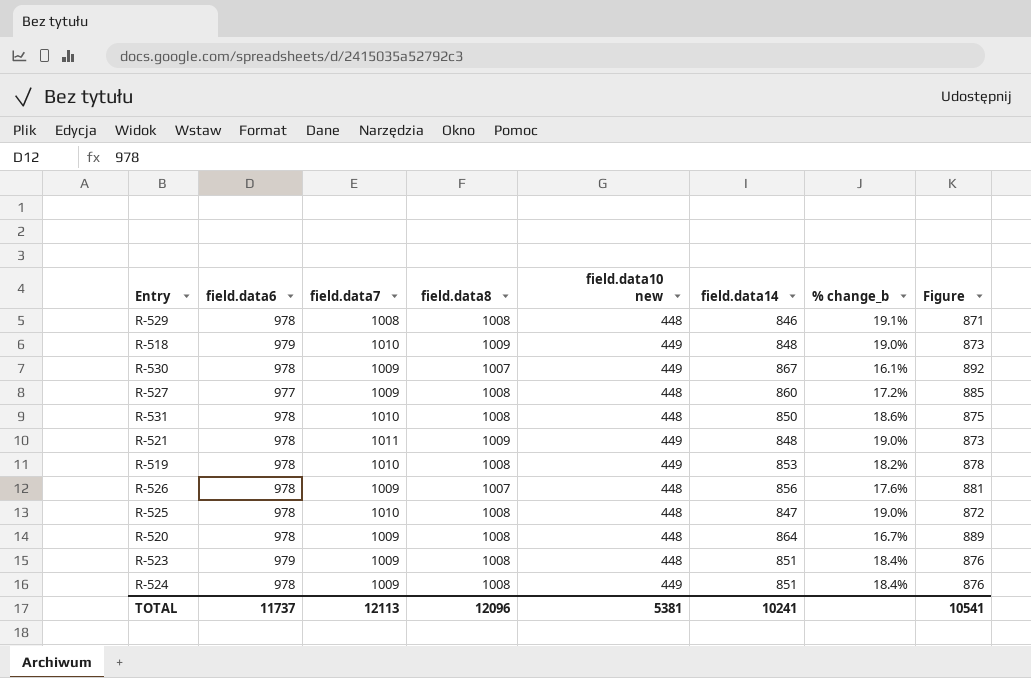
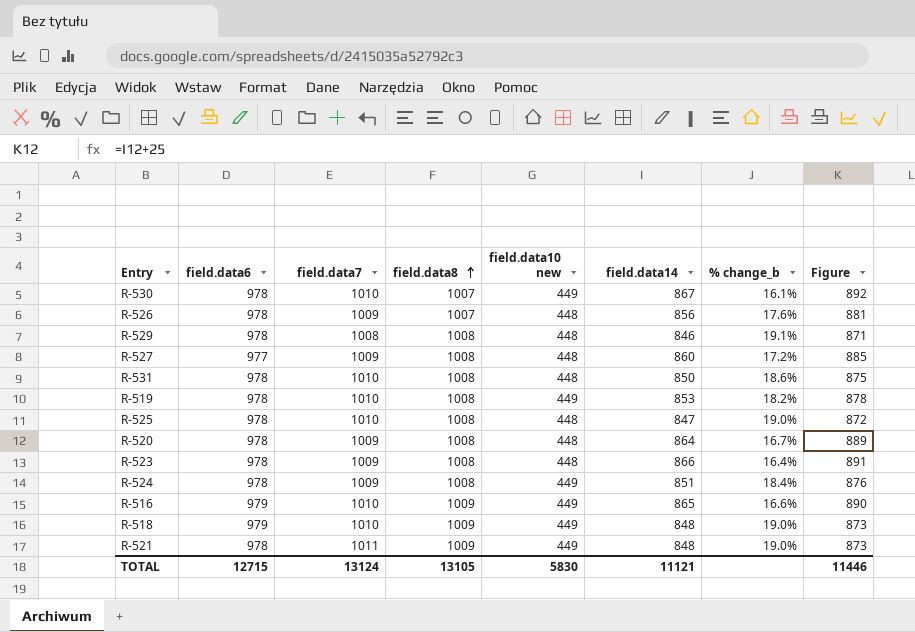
row order: none -> field.data8 ascending
R-530 | field.data7: 1009 -> 1010
R-523 | field.data6: 979 -> 978
R-523 | field.data14: 851 -> 866
R-523 | % change_b: 18.4% -> 16.4%
R-523 | Figure: 876 -> 891
row R-516: none -> 979 | 1010 | 1009 | 449 | 865 | 16.6% | 890
TOTAL | field.data6: 11737 -> 12715
TOTAL | field.data7: 12113 -> 13124
TOTAL | field.data8: 12096 -> 13105
TOTAL | field.data10 new: 5381 -> 5830
TOTAL | field.data14: 10241 -> 11121
TOTAL | Figure: 10541 -> 11446

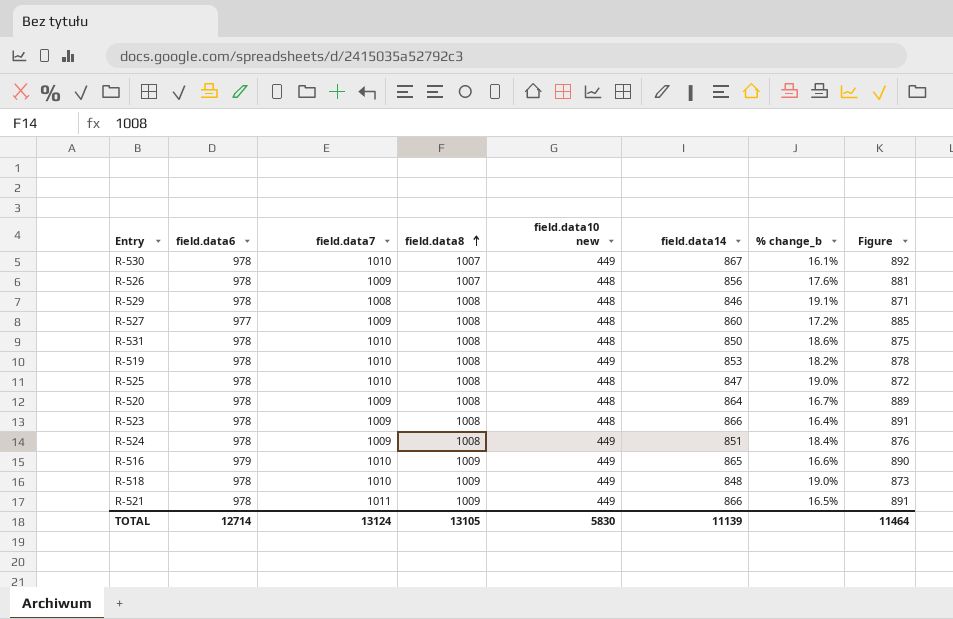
R-518 | field.data6: 979 -> 978
R-521 | field.data14: 848 -> 866
R-521 | % change_b: 19.0% -> 16.5%
R-521 | Figure: 873 -> 891
TOTAL | field.data6: 12715 -> 12714
TOTAL | field.data14: 11121 -> 11139
TOTAL | Figure: 11446 -> 11464

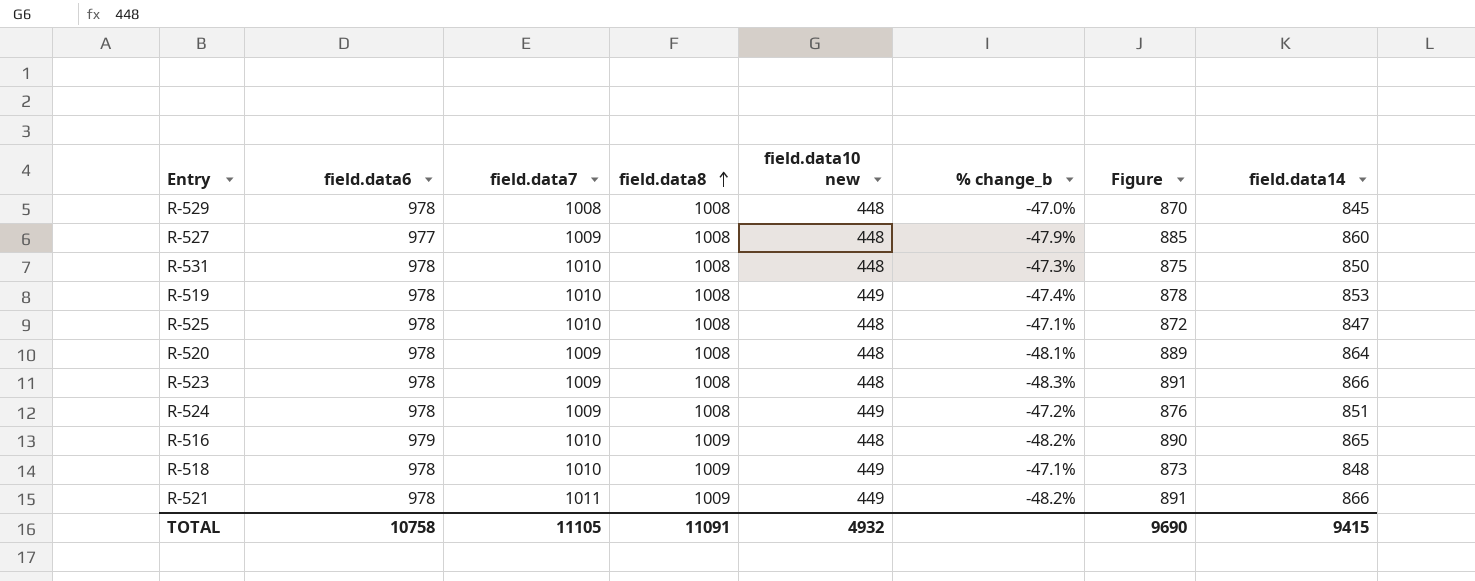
column % change_b | formula: ([field.data8] - [field.data14]) / [field.data14] -> ([field.data10 new] - [field.data14]) / [field.data14]
column field.data14 | position: 6 -> 8
row R-530: 978 | 1010 | 1007 | 449 | 867 | 16.1% | 892 -> none
row R-526: 978 | 1009 | 1007 | 448 | 856 | 17.6% | 881 -> none
R-529 | Figure: 871 -> 870
R-529 | field.data14: 846 -> 845
R-516 | field.data10 new: 449 -> 448
TOTAL | field.data6: 12714 -> 10758
TOTAL | field.data7: 13124 -> 11105
TOTAL | field.data8: 13105 -> 11091
TOTAL | field.data10 new: 5830 -> 4932
TOTAL | Figure: 11464 -> 9690
TOTAL | field.data14: 11139 -> 9415

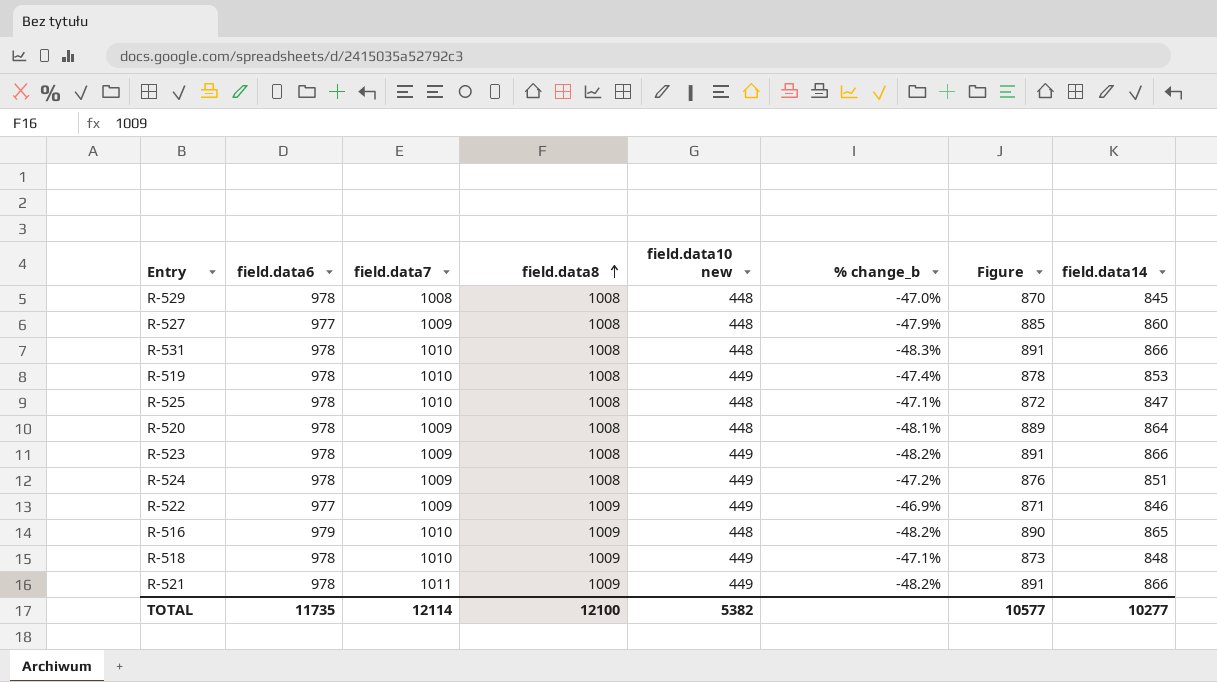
R-531 | % change_b: -47.3% -> -48.3%
R-531 | Figure: 875 -> 891
R-531 | field.data14: 850 -> 866
R-523 | field.data10 new: 448 -> 449
R-523 | % change_b: -48.3% -> -48.2%
row R-522: none -> 977 | 1009 | 1009 | 449 | -46.9% | 871 | 846
TOTAL | field.data6: 10758 -> 11735
TOTAL | field.data7: 11105 -> 12114
TOTAL | field.data8: 11091 -> 12100
TOTAL | field.data10 new: 4932 -> 5382
TOTAL | Figure: 9690 -> 10577
TOTAL | field.data14: 9415 -> 10277

